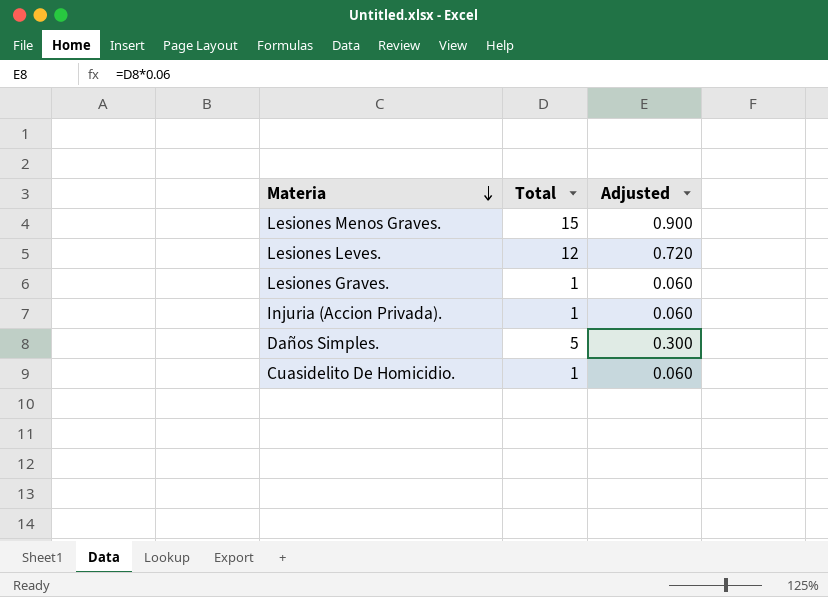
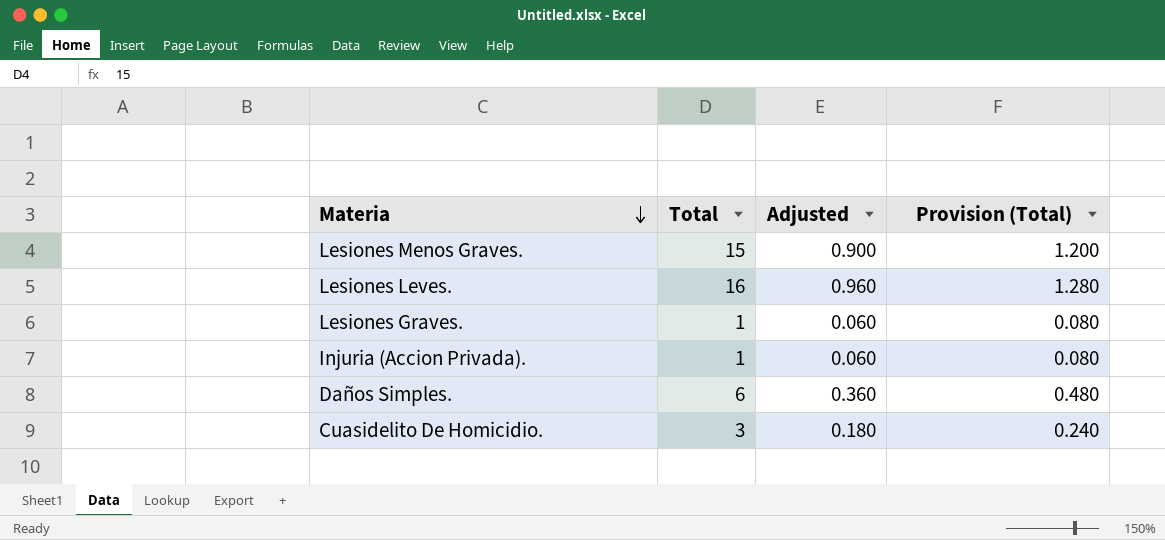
column Provision (Total) | formula: none -> [Total] * 0.08
Lesiones Leves. | Total: 12 -> 16
Lesiones Leves. | Adjusted: 0.720 -> 0.960
Daños Simples. | Total: 5 -> 6
Daños Simples. | Adjusted: 0.300 -> 0.360
Cuasidelito De Homicidio. | Total: 1 -> 3
Cuasidelito De Homicidio. | Adjusted: 0.060 -> 0.180

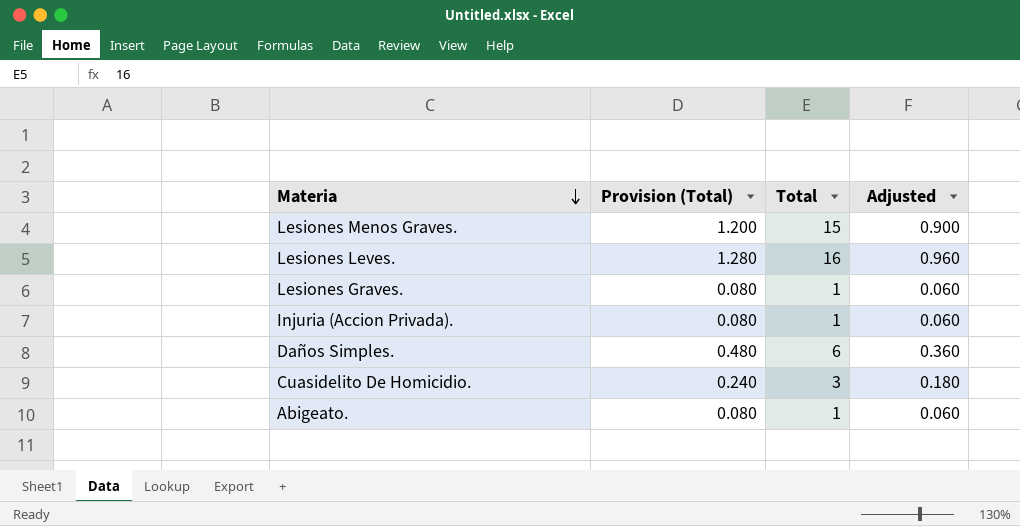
column Provision (Total) | position: 4 -> 2
row Abigeato.: none -> 0.080 | 1 | 0.060

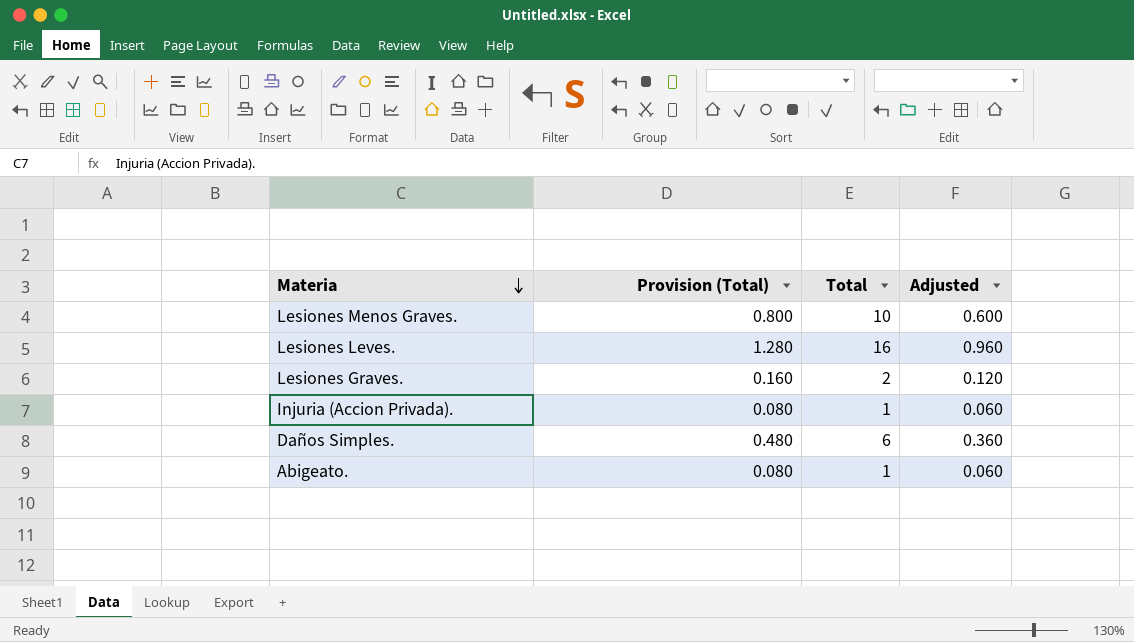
row Cuasidelito De Homicidio.: 0.240 | 3 | 0.180 -> none
Lesiones Menos Graves. | Provision (Total): 1.200 -> 0.800
Lesiones Menos Graves. | Total: 15 -> 10
Lesiones Menos Graves. | Adjusted: 0.900 -> 0.600
Lesiones Graves. | Provision (Total): 0.080 -> 0.160
Lesiones Graves. | Total: 1 -> 2
Lesiones Graves. | Adjusted: 0.060 -> 0.120

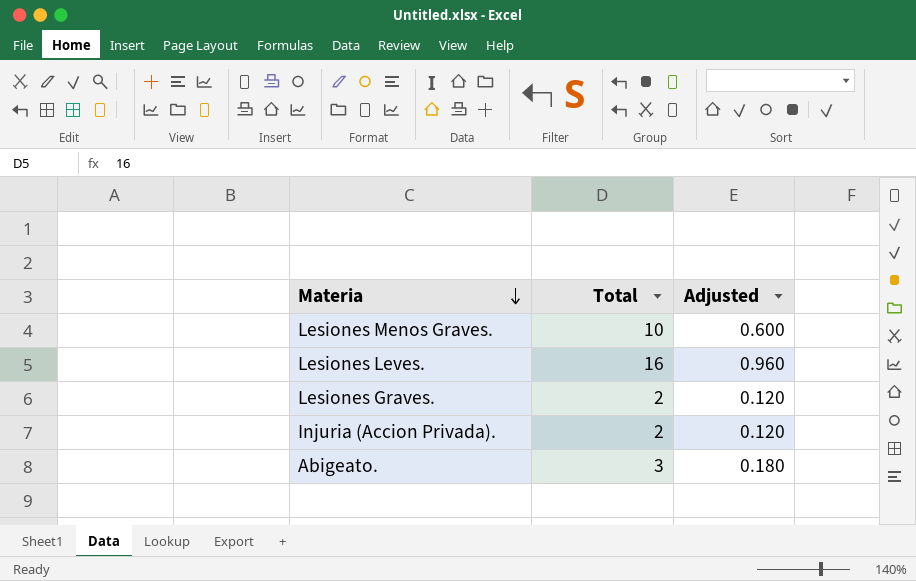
column Provision (Total) | formula: [Total] * 0.08 -> none
row Daños Simples.: 0.480 | 6 | 0.360 -> none
Injuria (Accion Privada). | Total: 1 -> 2
Injuria (Accion Privada). | Adjusted: 0.060 -> 0.120
Abigeato. | Total: 1 -> 3
Abigeato. | Adjusted: 0.060 -> 0.180

